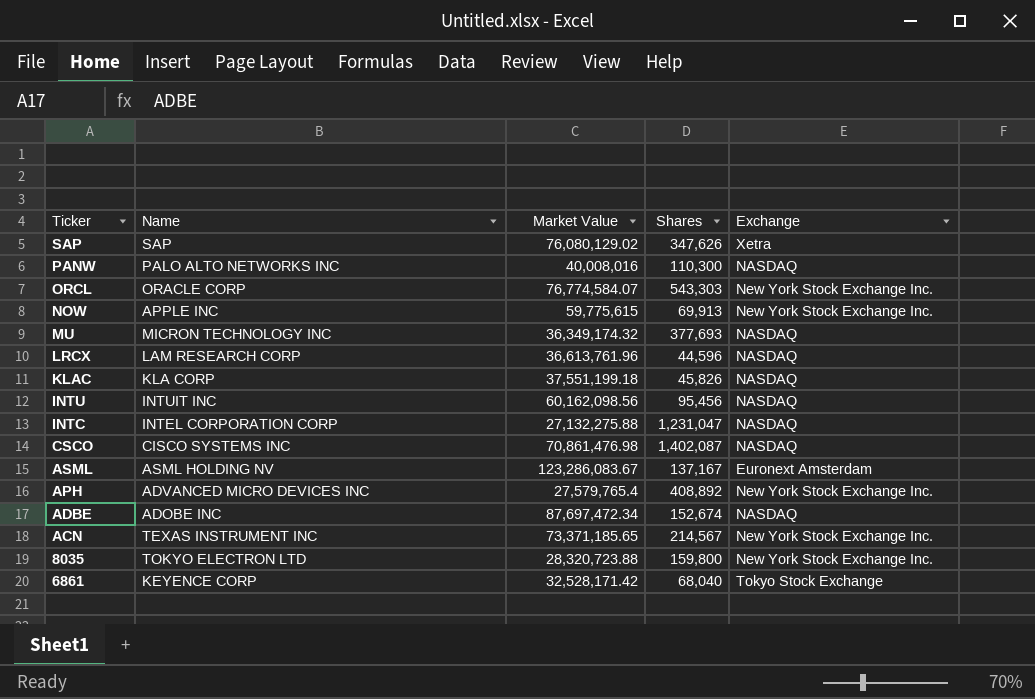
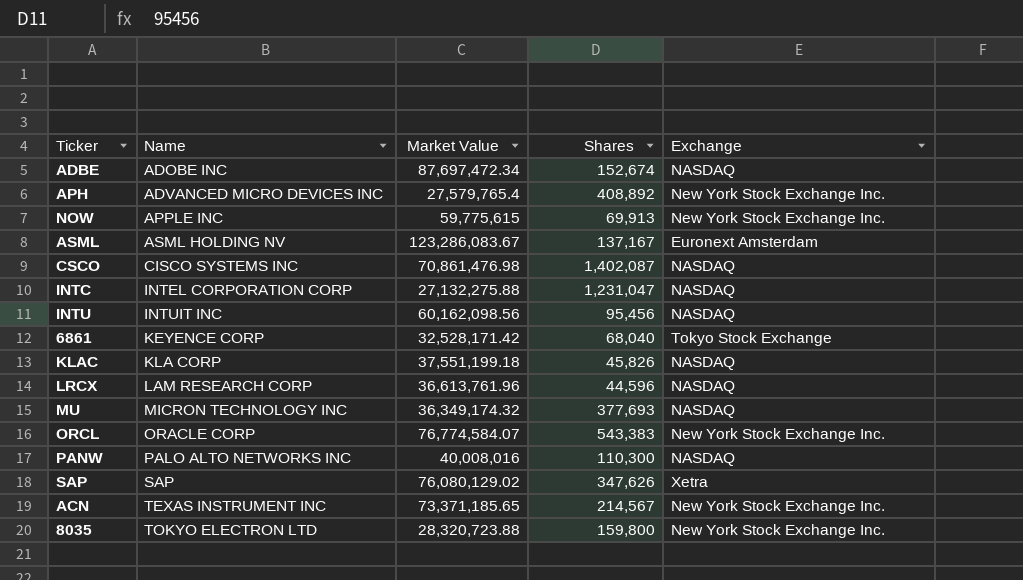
row order: Ticker descending -> Name ascending
ORCL | Shares: 543,303 -> 543,383

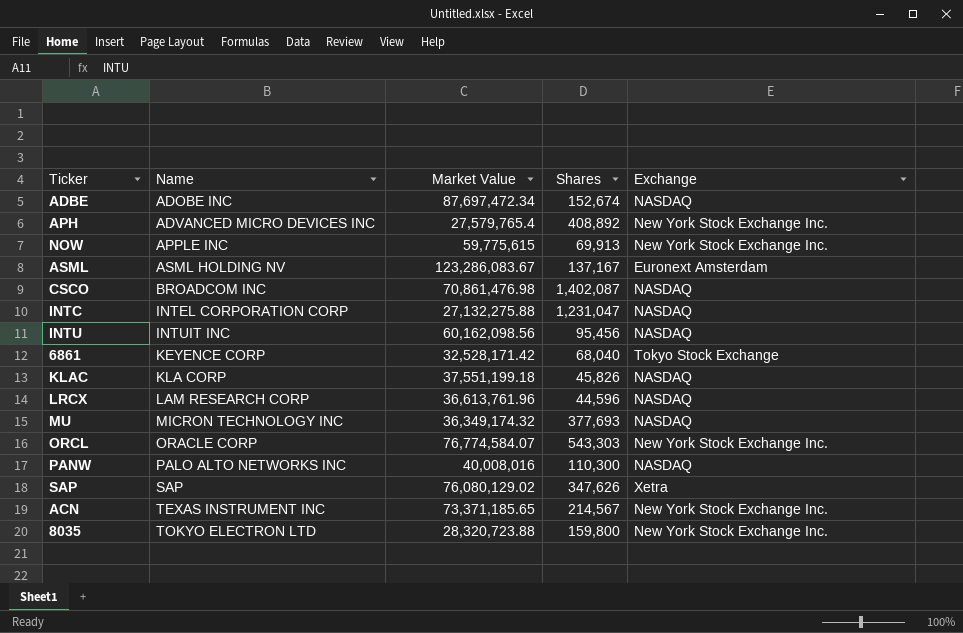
CSCO | Name: CISCO SYSTEMS INC -> BROADCOM INC
ORCL | Shares: 543,383 -> 543,303

